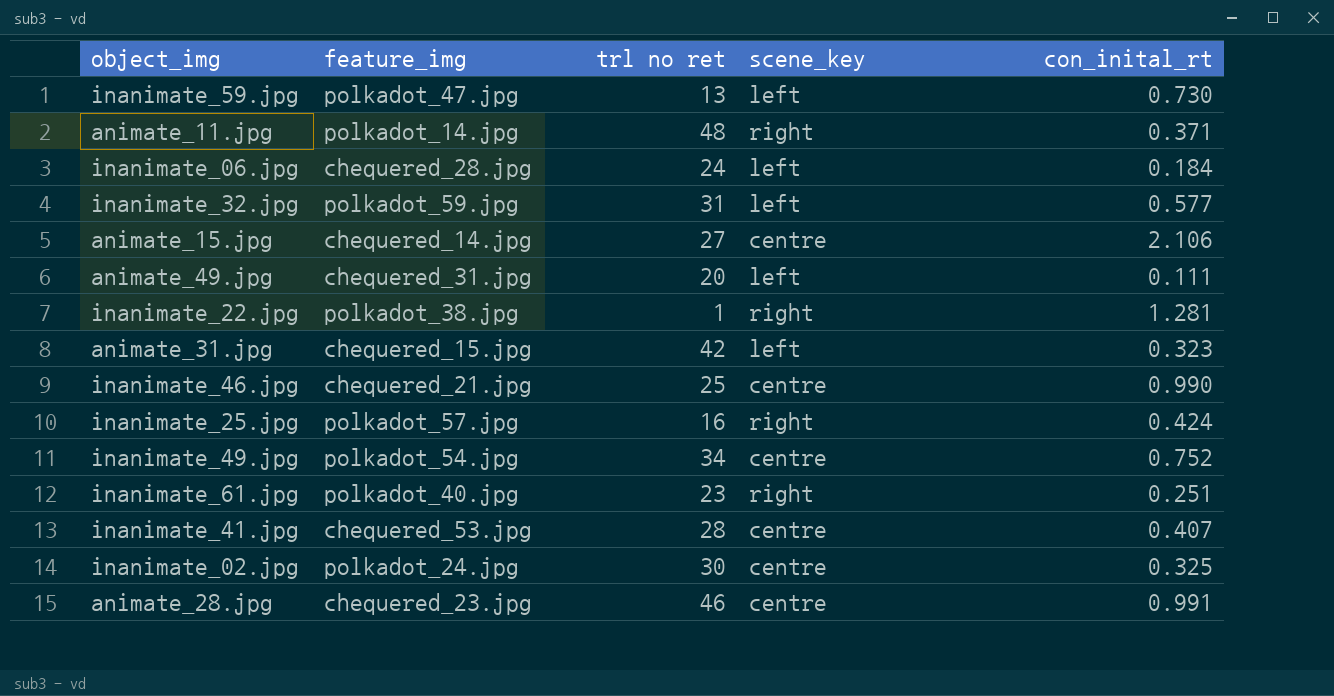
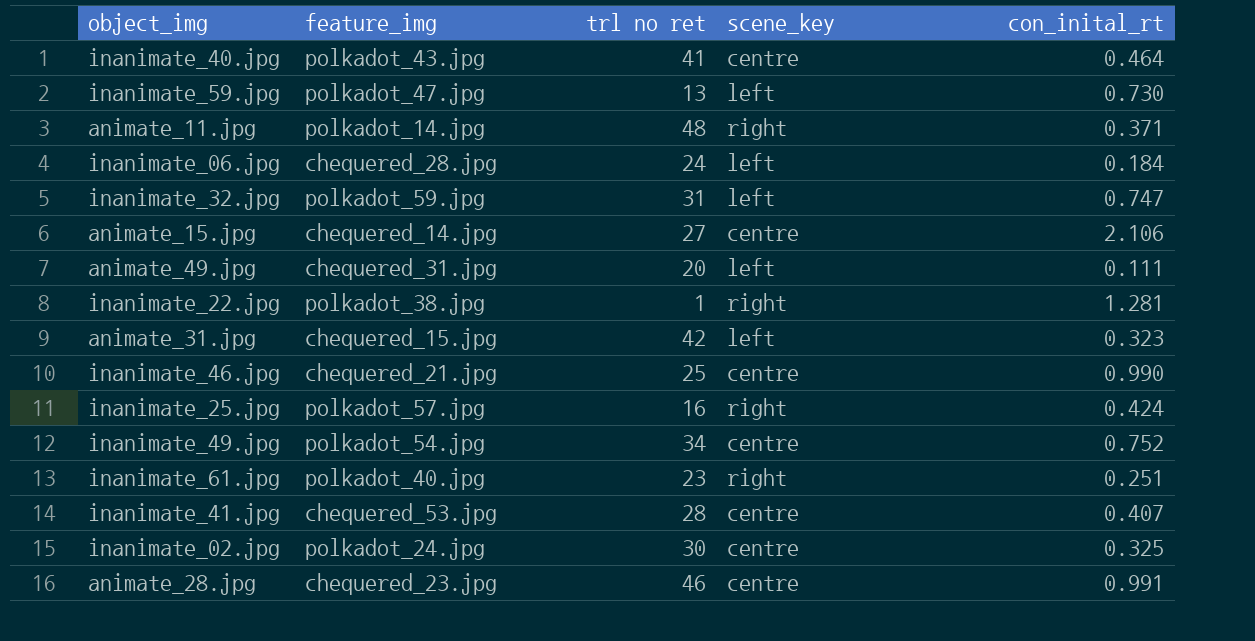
row inanimate_40.jpg: none -> polkadot_43.jpg | 41 | centre | 0.464
inanimate_32.jpg | con_inital_rt: 0.577 -> 0.747

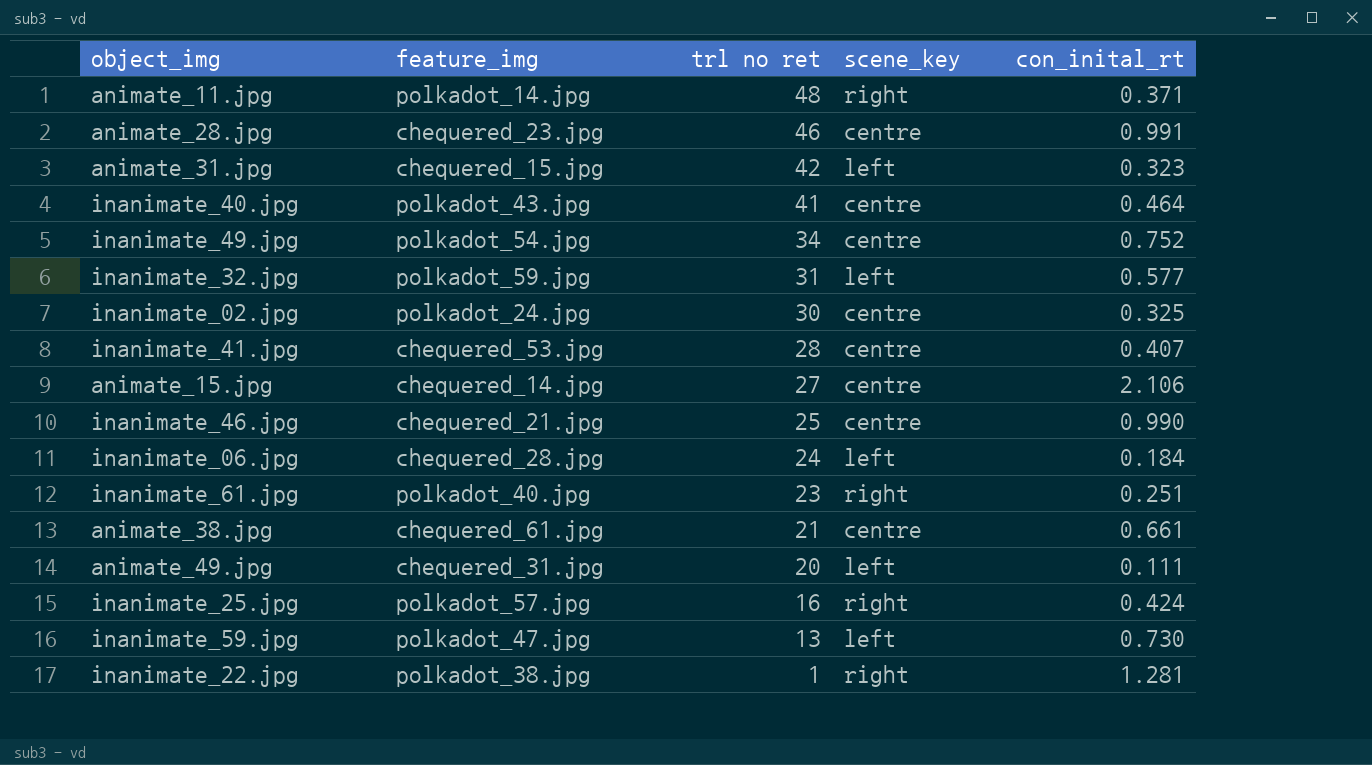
row order: none -> trl no ret descending
inanimate_32.jpg | con_inital_rt: 0.747 -> 0.577
row animate_38.jpg: none -> chequered_61.jpg | 21 | centre | 0.661

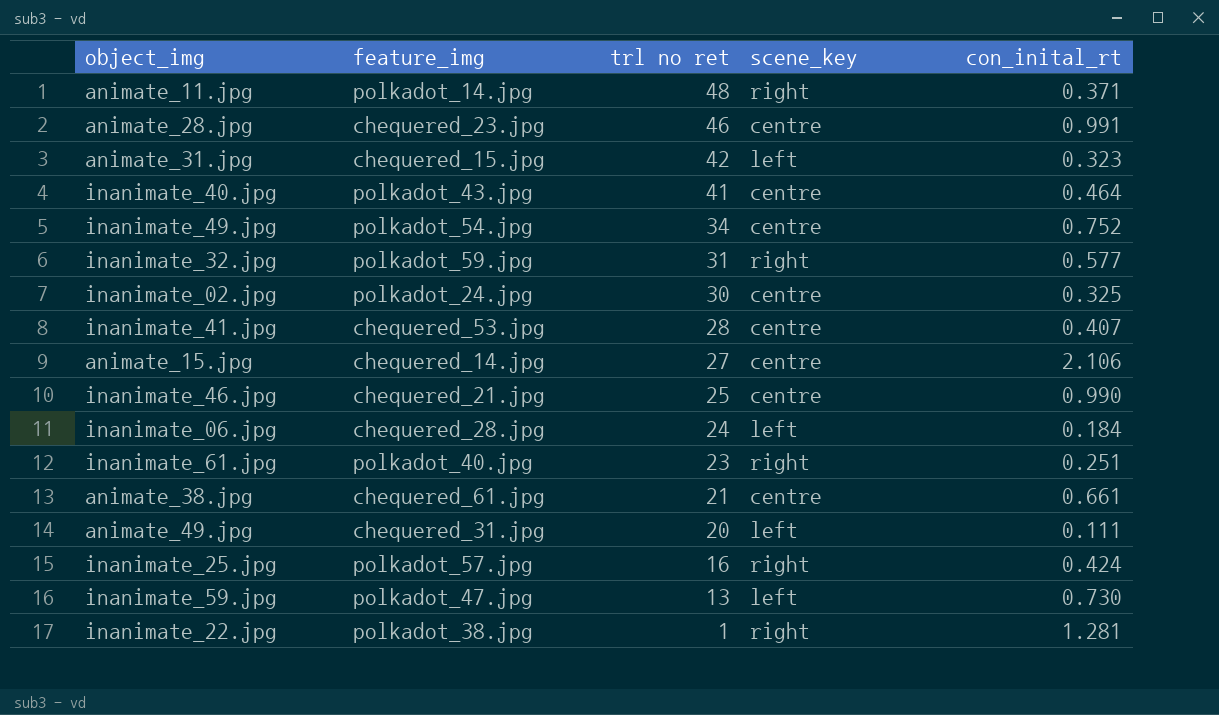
inanimate_32.jpg | scene_key: left -> right

